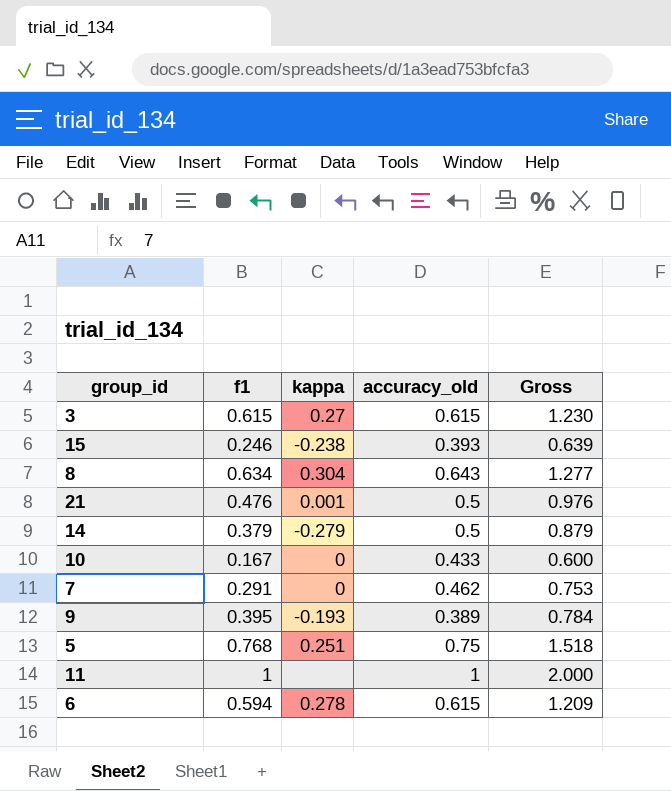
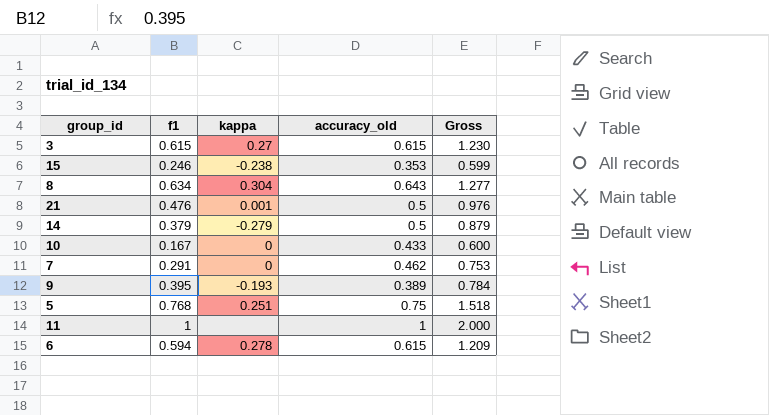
15 | accuracy_old: 0.393 -> 0.353
15 | Gross: 0.639 -> 0.599

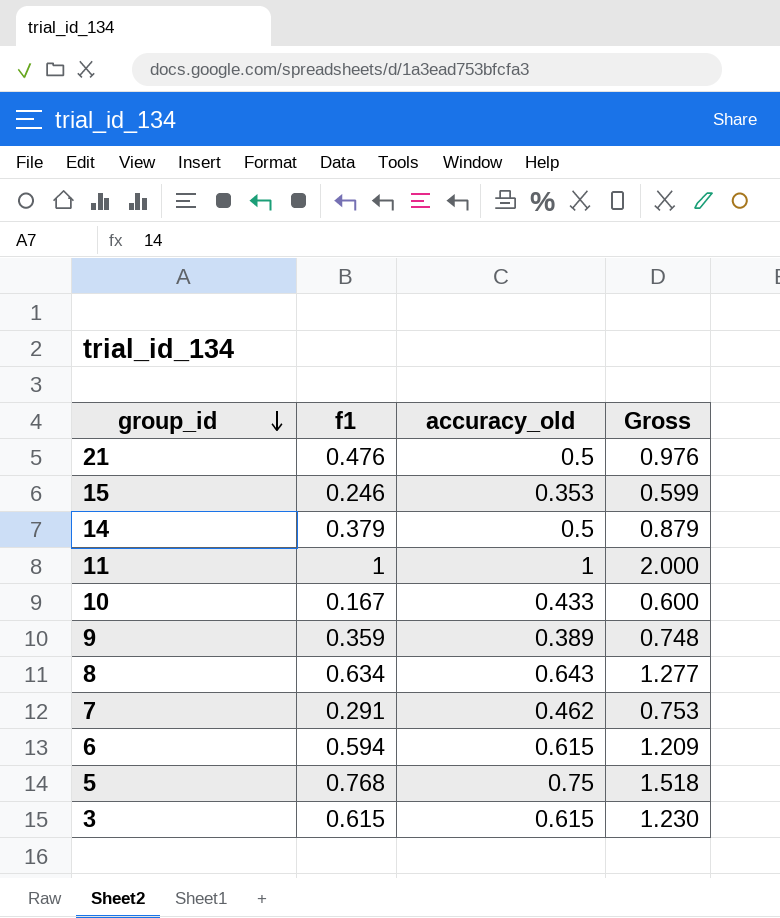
row order: none -> group_id descending
column kappa | position: 3 -> none
9 | f1: 0.395 -> 0.359
9 | Gross: 0.784 -> 0.748

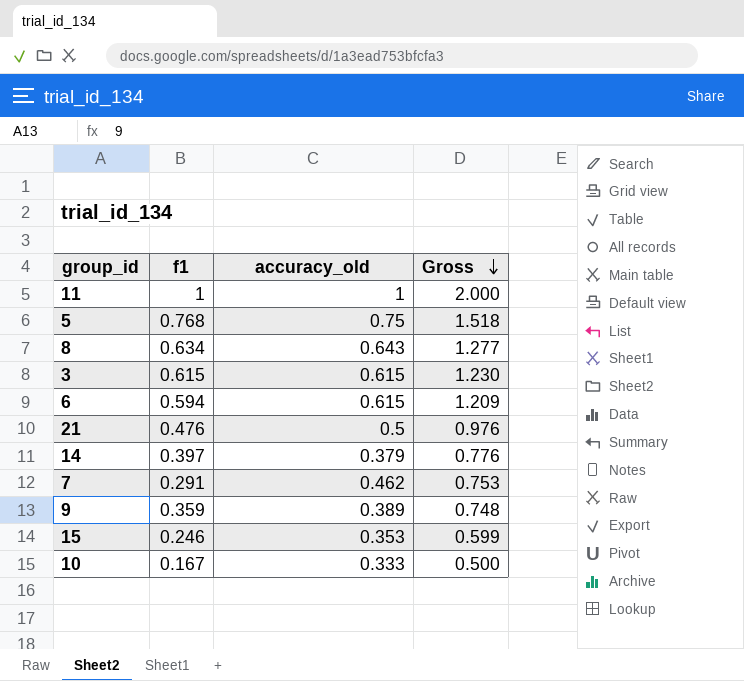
row order: group_id descending -> Gross descending
14 | f1: 0.379 -> 0.397
14 | accuracy_old: 0.5 -> 0.379
14 | Gross: 0.879 -> 0.776
10 | accuracy_old: 0.433 -> 0.333
10 | Gross: 0.600 -> 0.500

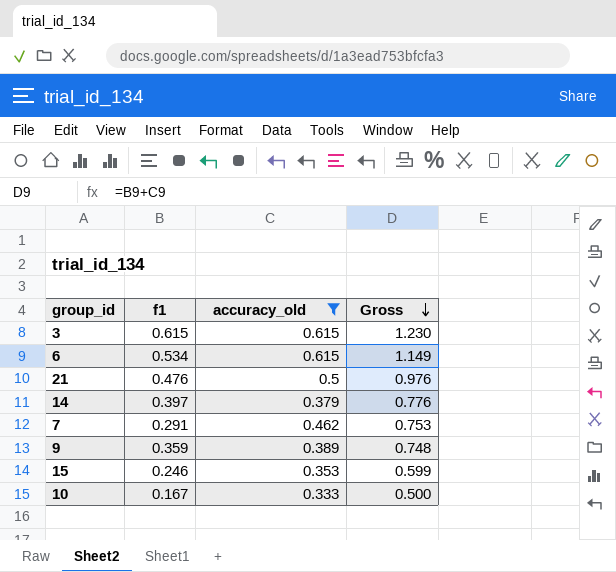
filter: none -> accuracy_old <= 0.615
6 | f1: 0.594 -> 0.534
6 | Gross: 1.209 -> 1.149

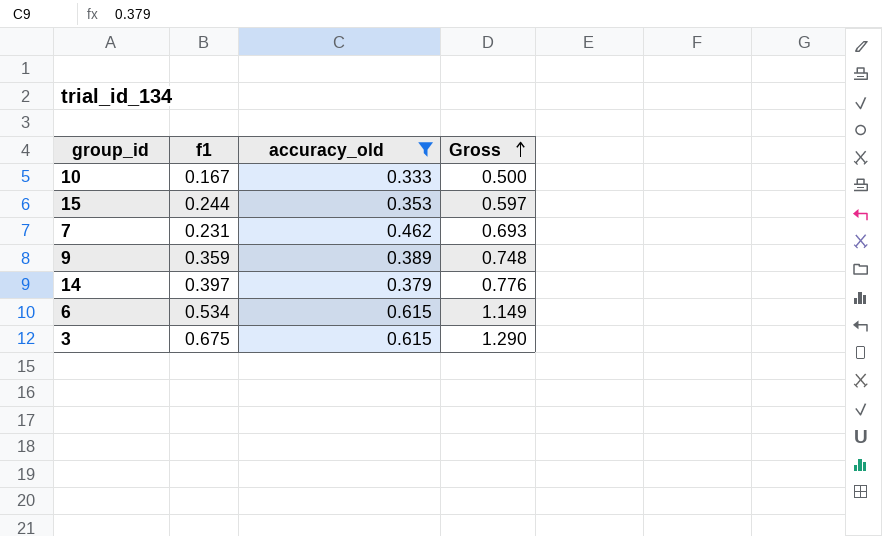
row order: Gross descending -> Gross ascending
row 21: 0.476 | 0.5 | 0.976 -> none
15 | f1: 0.246 -> 0.244
15 | Gross: 0.599 -> 0.597
7 | f1: 0.291 -> 0.231
7 | Gross: 0.753 -> 0.693
3 | f1: 0.615 -> 0.675
3 | Gross: 1.230 -> 1.290

